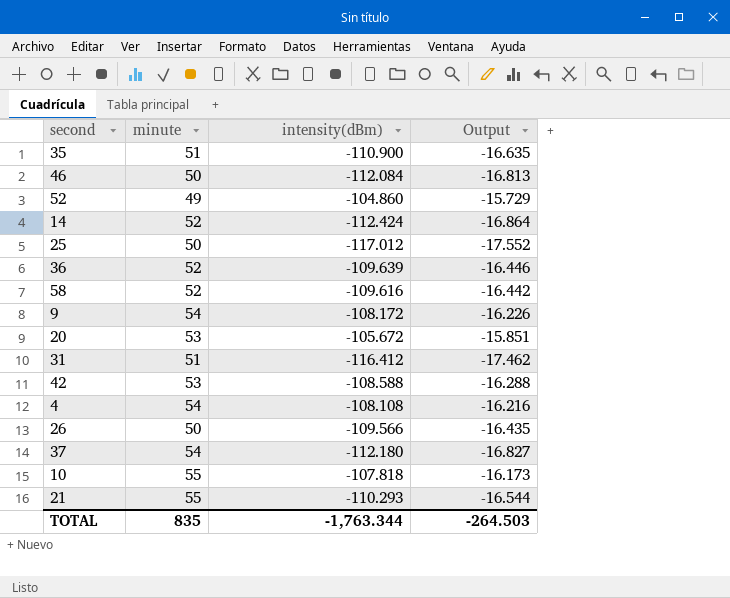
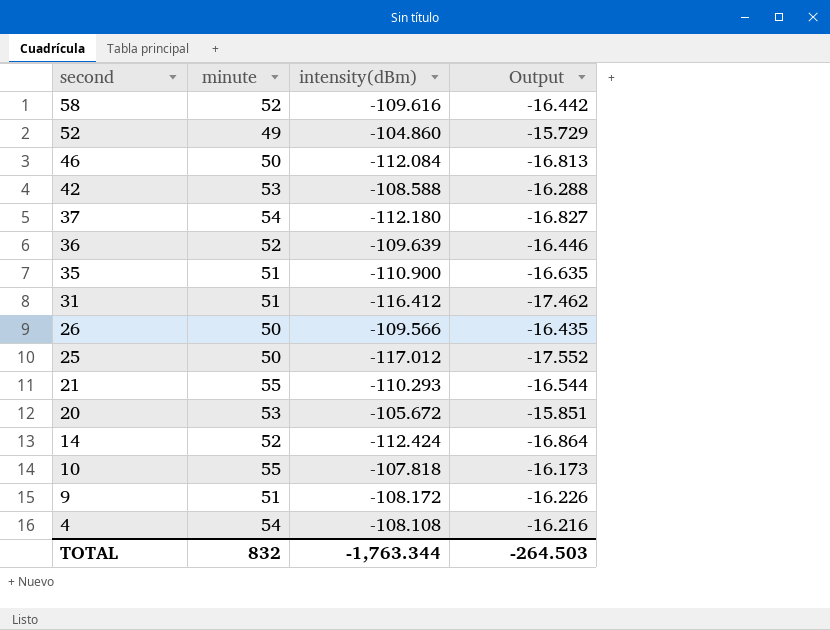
row order: none -> second descending
9 | minute: 54 -> 51
TOTAL | minute: 835 -> 832

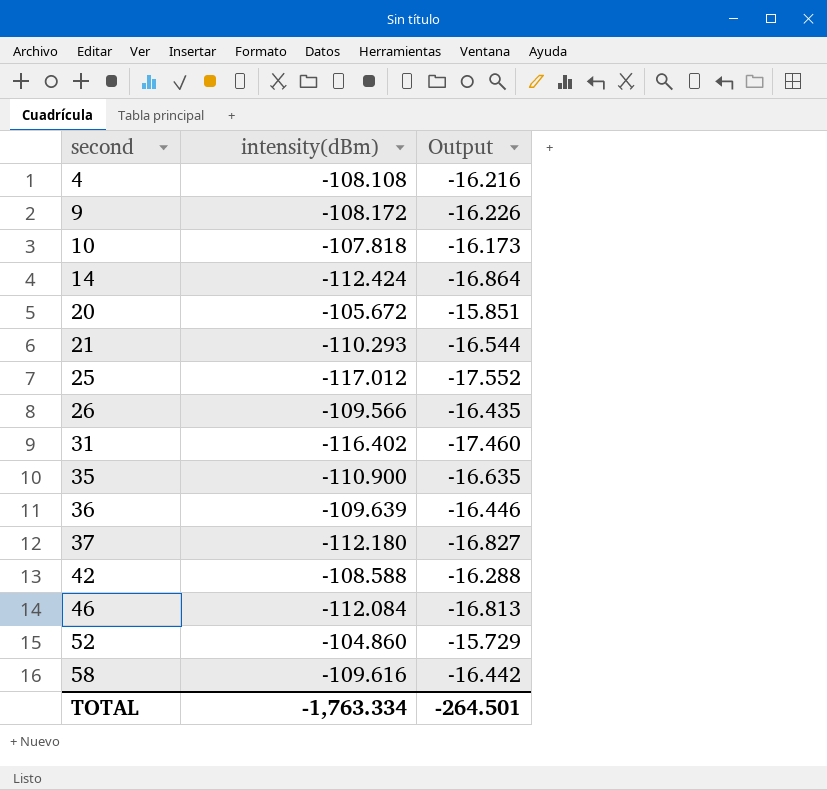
row order: second descending -> second ascending
column minute | position: 2 -> none
31 | intensity(dBm): -116.412 -> -116.402
31 | Output: -17.462 -> -17.460
TOTAL | intensity(dBm): -1,763.344 -> -1,763.334
TOTAL | Output: -264.503 -> -264.501

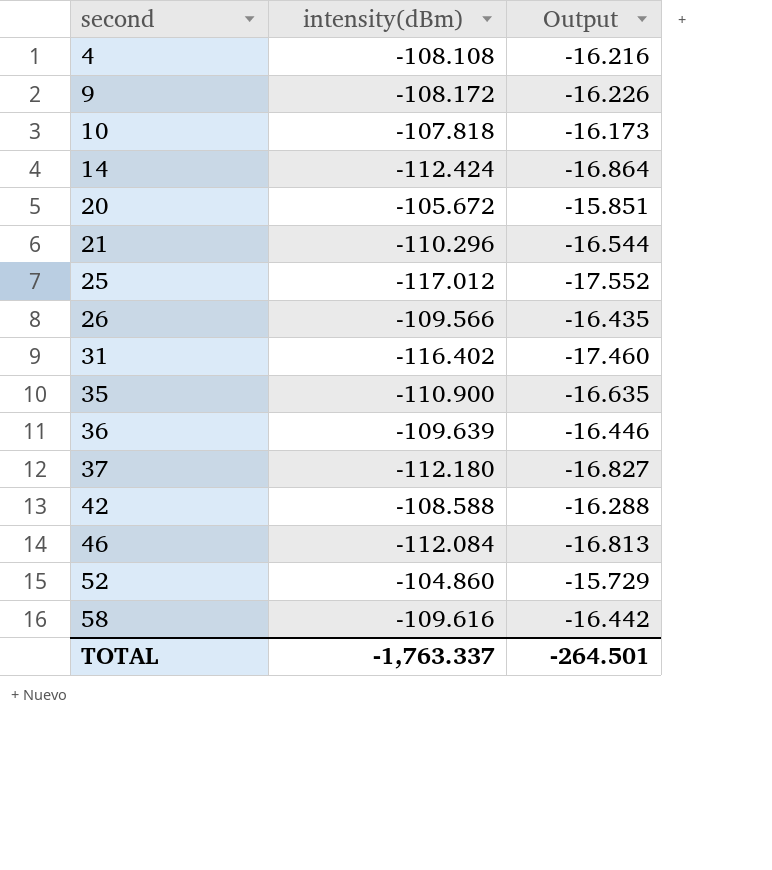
21 | intensity(dBm): -110.293 -> -110.296
TOTAL | intensity(dBm): -1,763.334 -> -1,763.337

